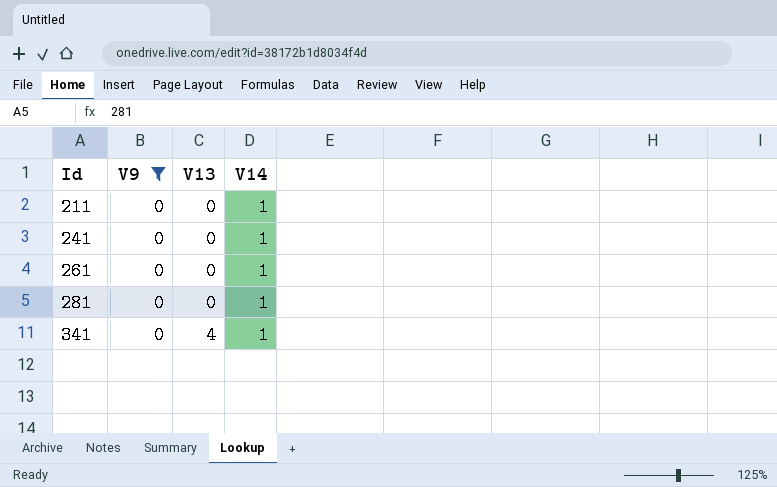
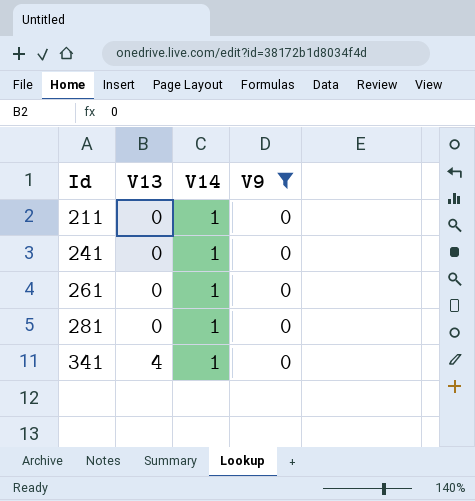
column V9 | position: 2 -> 4

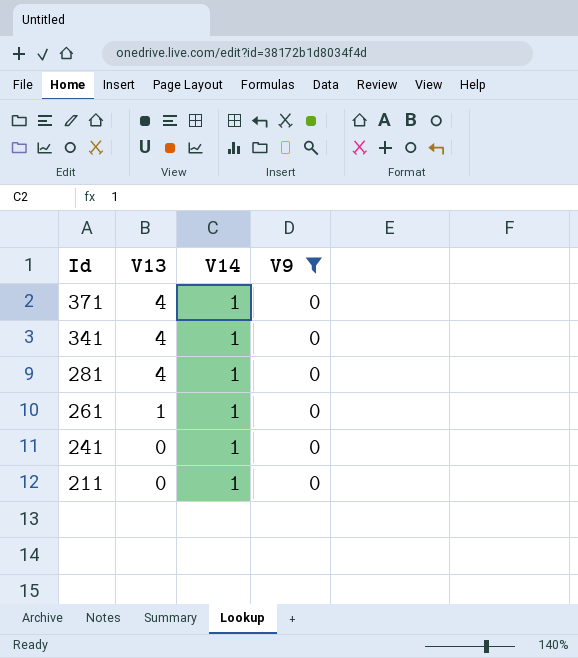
row order: Id ascending -> Id descending
row 371: none -> 4 | 1 | 0
281 | V13: 0 -> 4
261 | V13: 0 -> 1

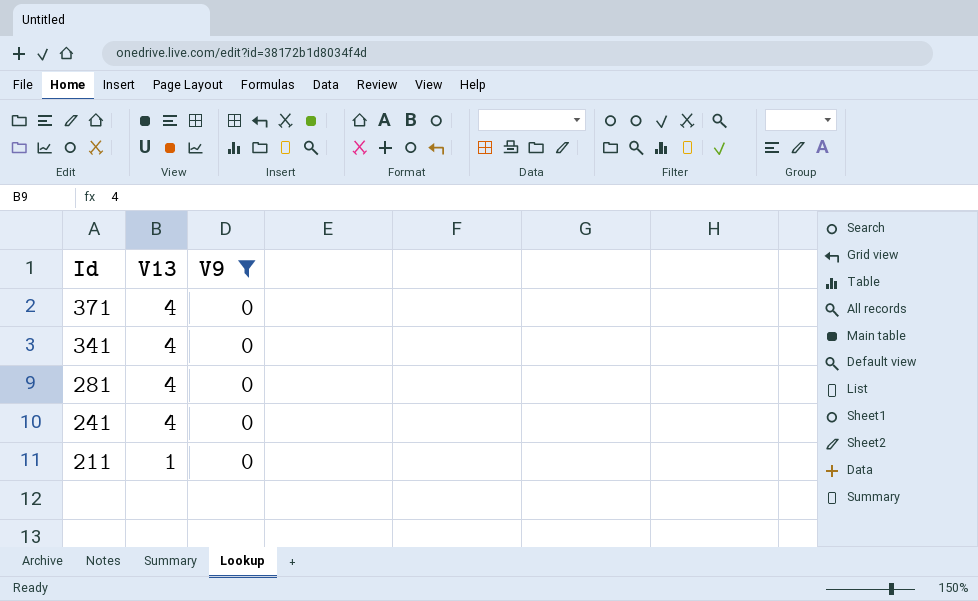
column V14 | position: 3 -> none
row 261: 1 | 1 | 0 -> none
241 | V13: 0 -> 4
211 | V13: 0 -> 1

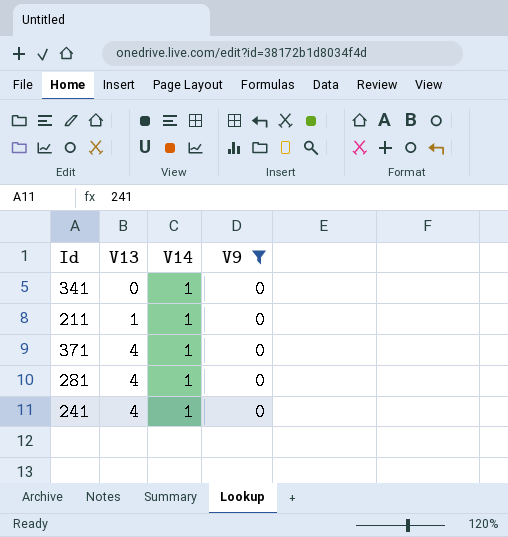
row order: Id descending -> V13 ascending
column V14 | position: none -> 3
341 | V13: 4 -> 0

